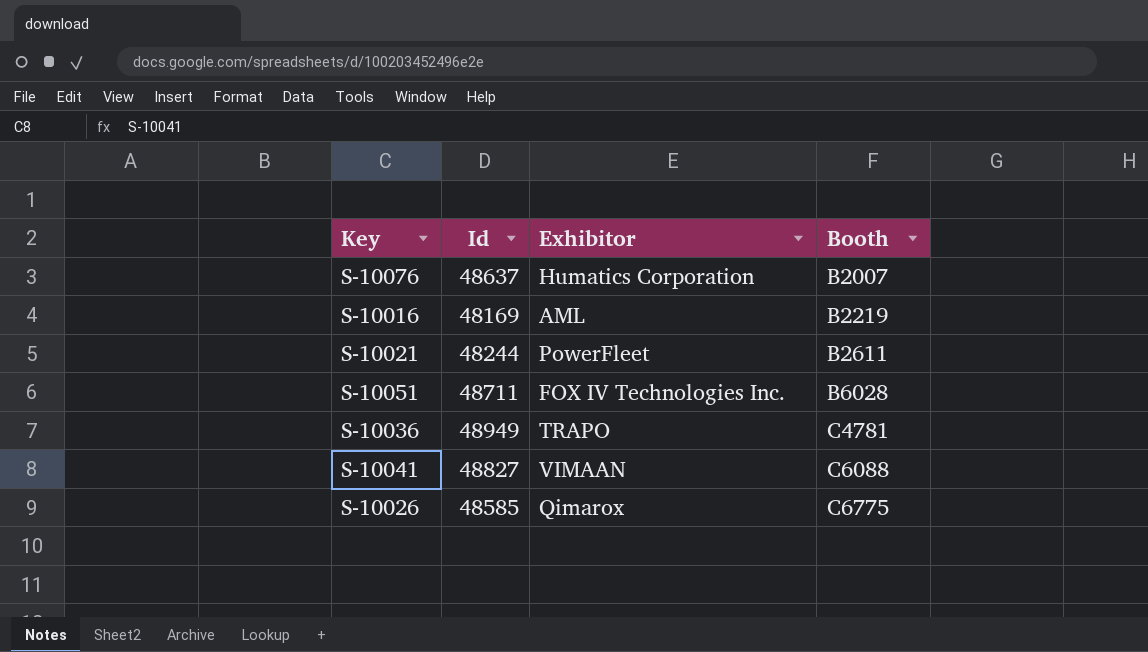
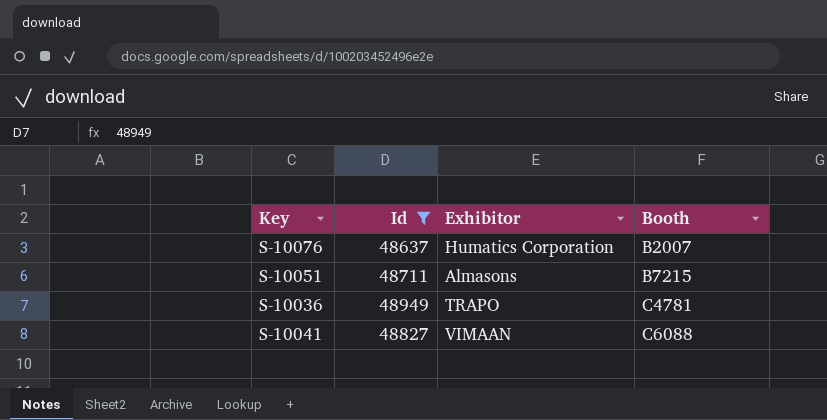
filter: none -> Id >= 48637
S-10051 | Exhibitor: FOX IV Technologies Inc. -> Almasons
S-10051 | Booth: B6028 -> B7215

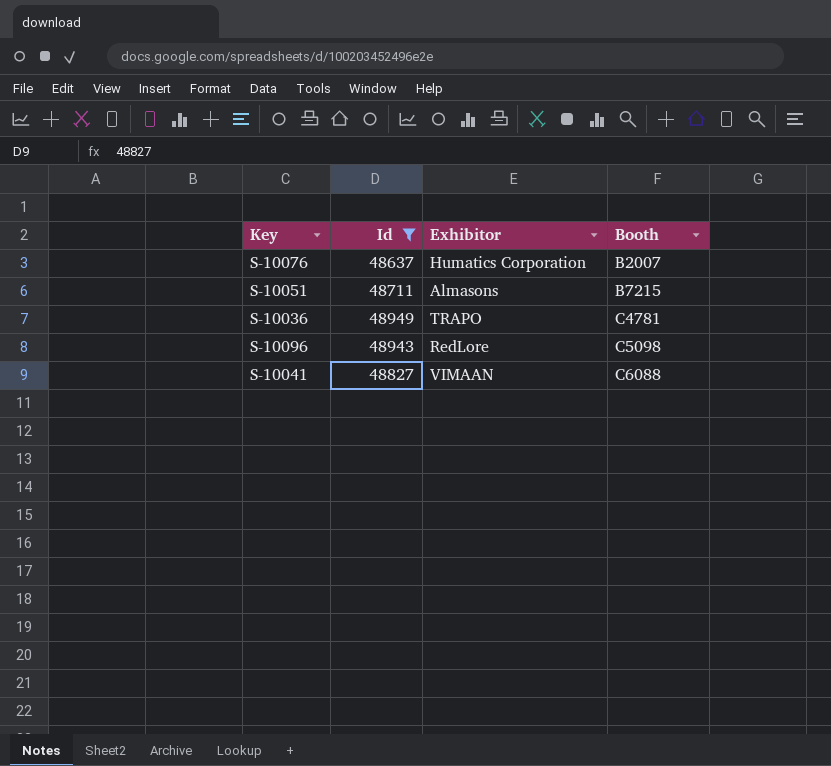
row S-10096: none -> 48943 | RedLore | C5098

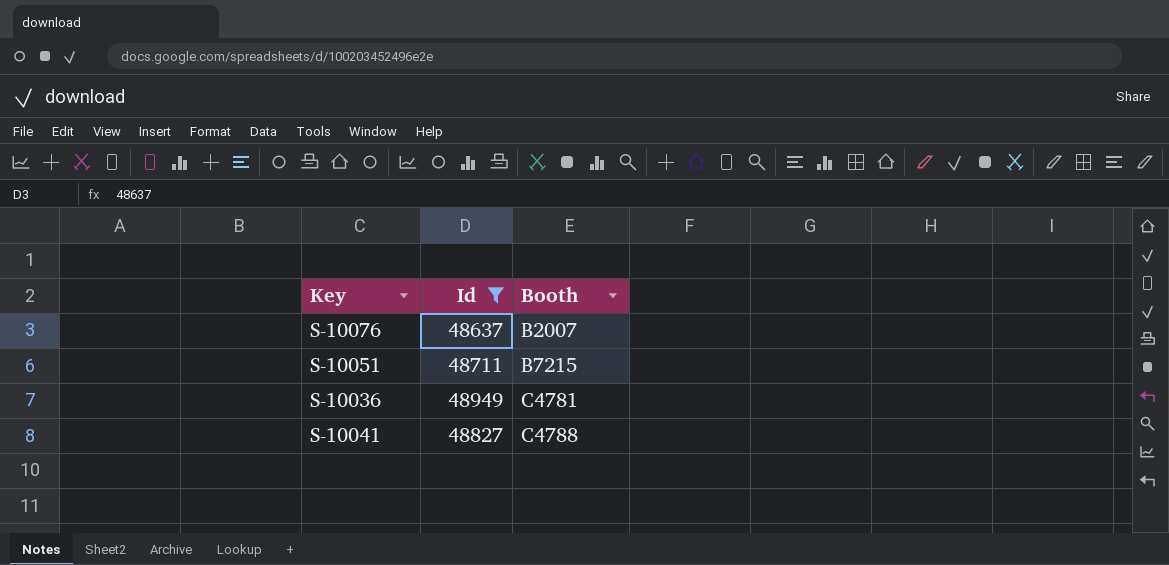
column Exhibitor | position: 3 -> none
row S-10096: 48943 | RedLore | C5098 -> none
S-10041 | Booth: C6088 -> C4788

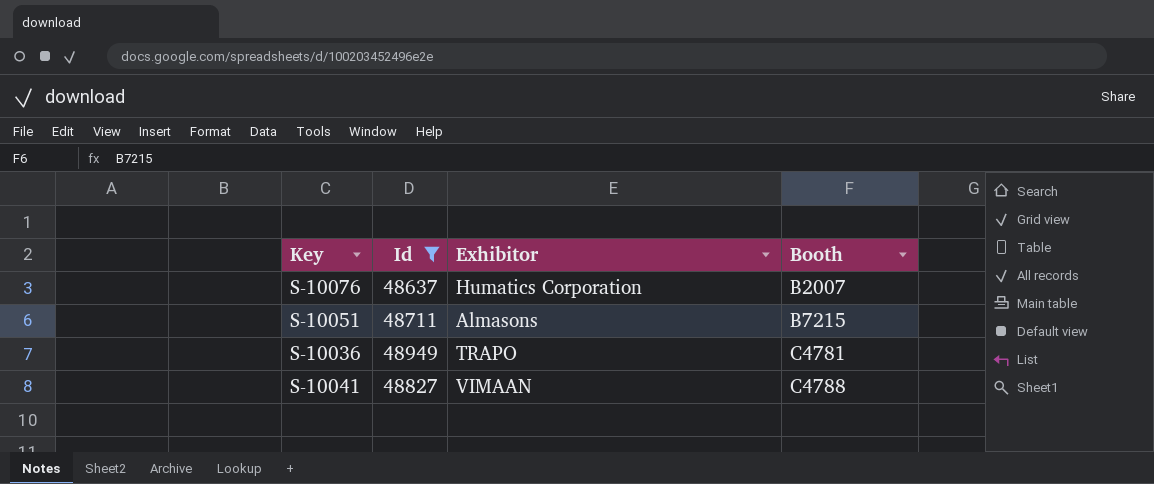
column Exhibitor | position: none -> 3

